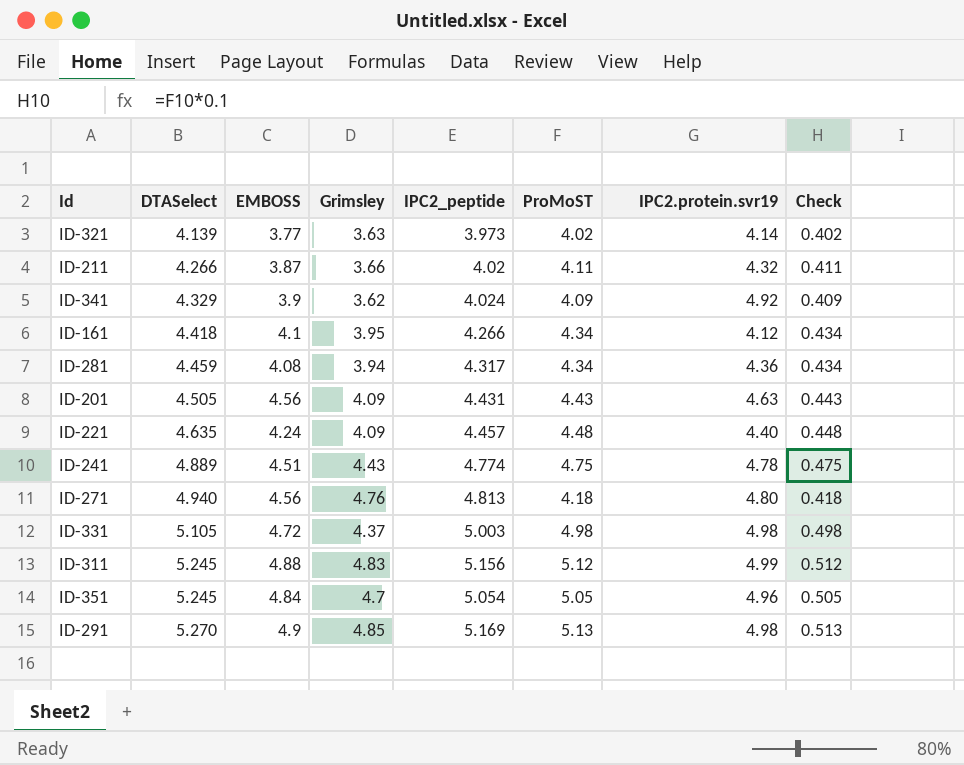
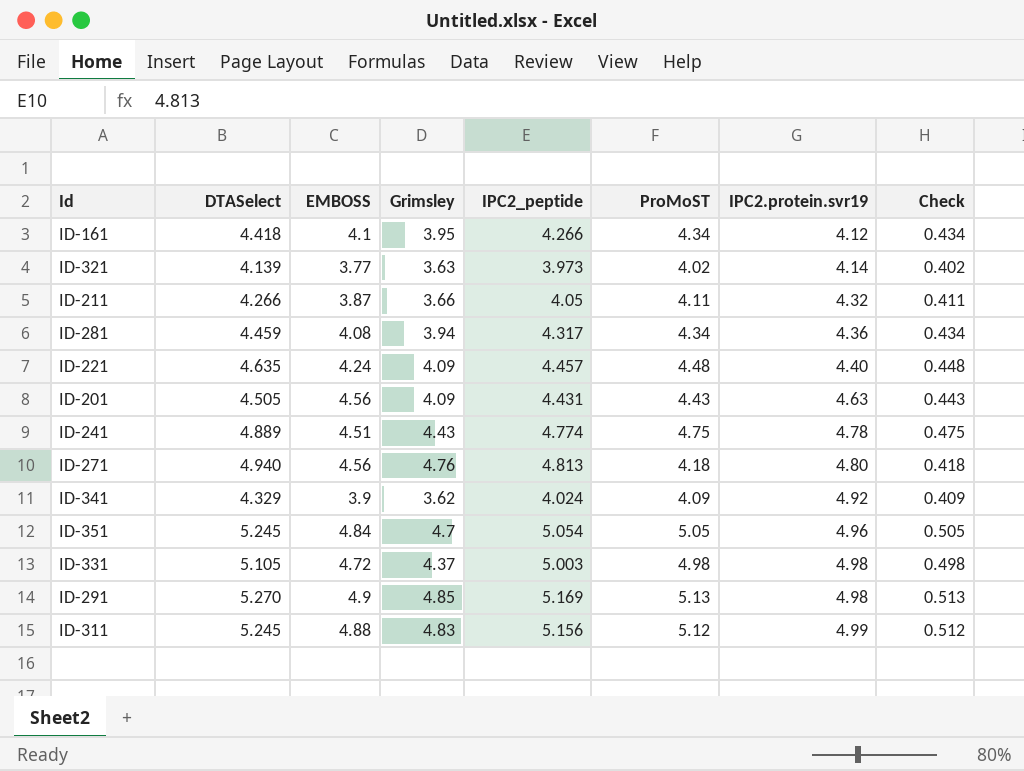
row order: DTASelect ascending -> IPC2.protein.svr19 ascending
ID-211 | IPC2_peptide: 4.02 -> 4.05

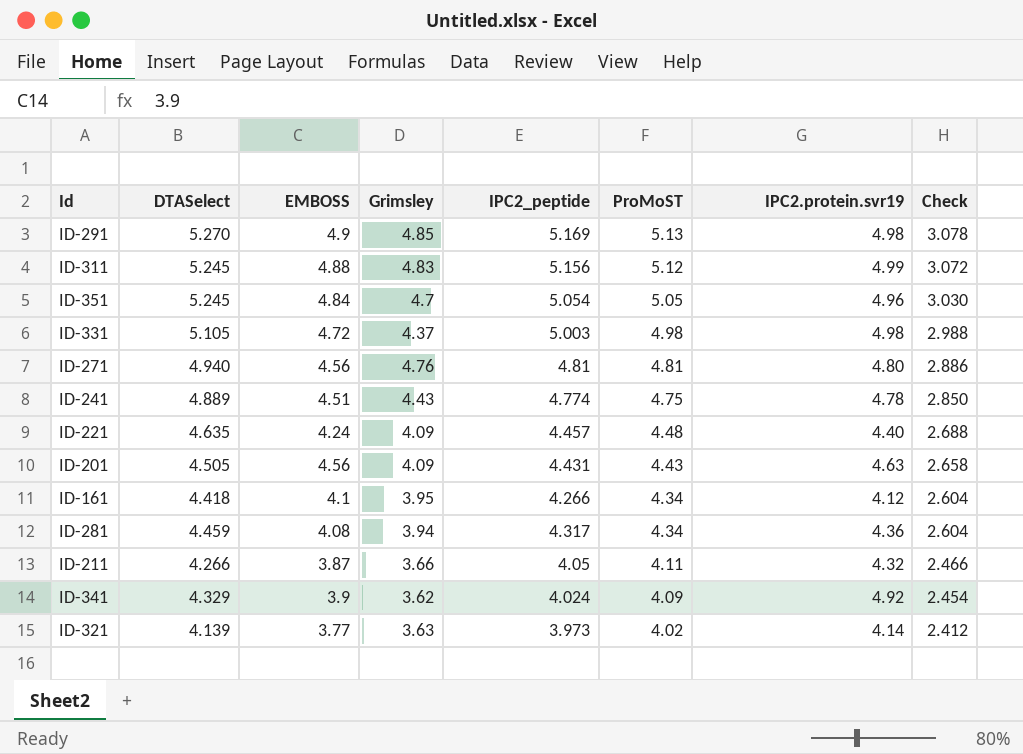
row order: IPC2.protein.svr19 ascending -> ProMoST descending
column Check | formula: [ProMoST] * 0.1 -> [ProMoST] * 0.6
ID-271 | IPC2_peptide: 4.813 -> 4.81
ID-271 | ProMoST: 4.18 -> 4.81

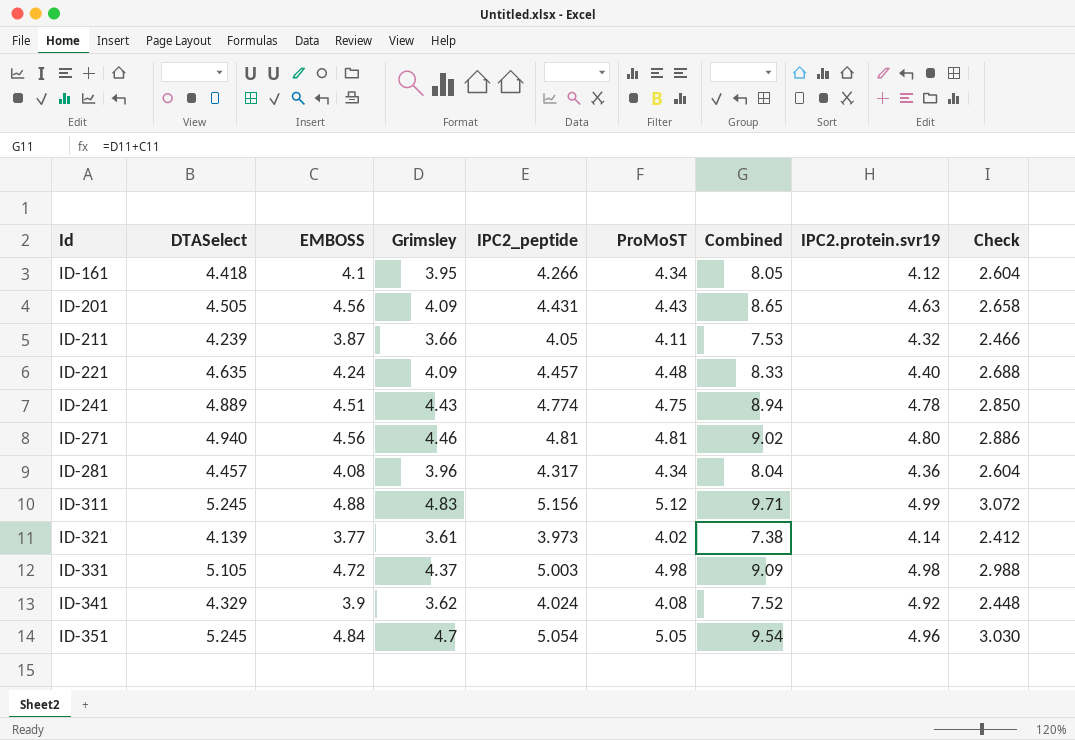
row order: ProMoST descending -> Id ascending
column Combined | formula: none -> [EMBOSS] + [Grimsley]
row ID-291: 5.270 | 4.9 | 4.85 | 5.169 | 5.13 | 4.98 | 3.078 -> none
ID-211 | DTASelect: 4.266 -> 4.239
ID-271 | Grimsley: 4.76 -> 4.46
ID-281 | DTASelect: 4.459 -> 4.457
ID-281 | Grimsley: 3.94 -> 3.96
ID-321 | Grimsley: 3.63 -> 3.61
ID-341 | ProMoST: 4.09 -> 4.08
ID-341 | Check: 2.454 -> 2.448

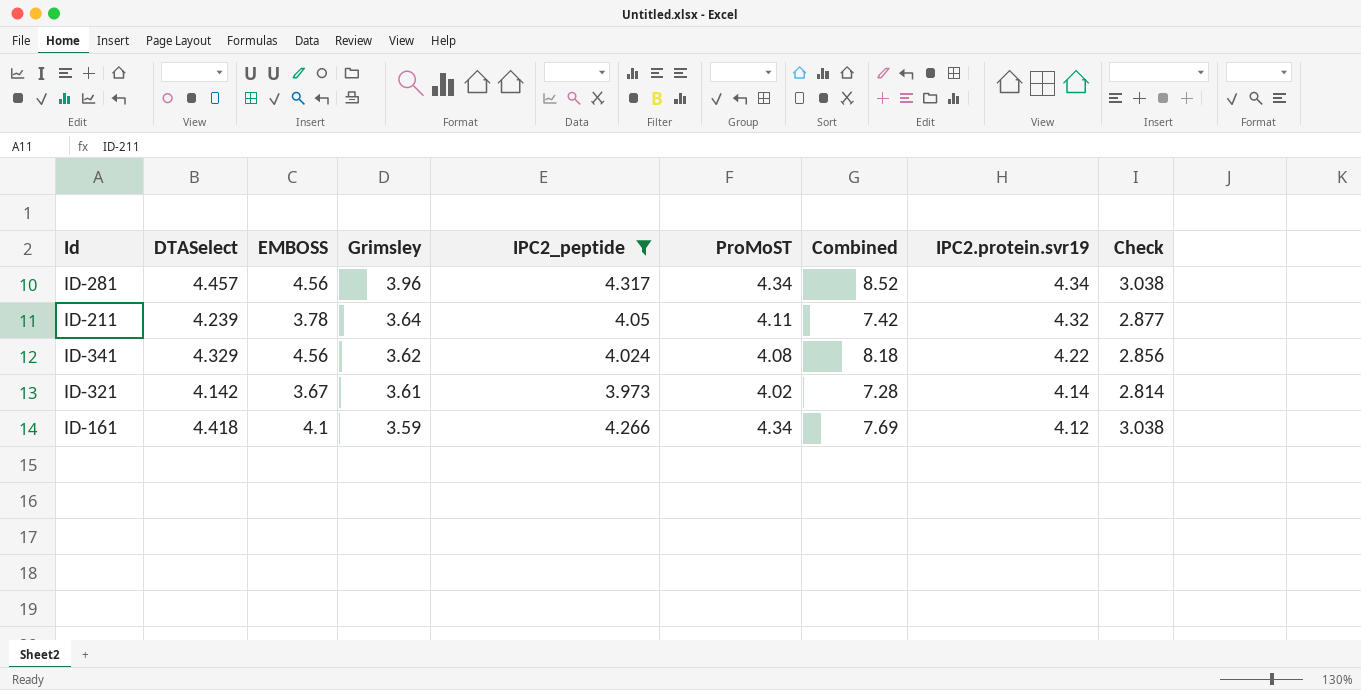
filter: none -> IPC2_peptide <= 4.317
row order: Id ascending -> Grimsley descending
column Check | formula: [ProMoST] * 0.6 -> [ProMoST] * 0.7
ID-281 | EMBOSS: 4.08 -> 4.56
ID-281 | Combined: 8.04 -> 8.52
ID-281 | IPC2.protein.svr19: 4.36 -> 4.34
ID-211 | EMBOSS: 3.87 -> 3.78
ID-211 | Grimsley: 3.66 -> 3.64
ID-211 | Combined: 7.53 -> 7.42
ID-341 | EMBOSS: 3.9 -> 4.56
ID-341 | Combined: 7.52 -> 8.18
ID-341 | IPC2.protein.svr19: 4.92 -> 4.22
ID-321 | DTASelect: 4.139 -> 4.142
ID-321 | EMBOSS: 3.77 -> 3.67
ID-321 | Combined: 7.38 -> 7.28
ID-161 | Grimsley: 3.95 -> 3.59
ID-161 | Combined: 8.05 -> 7.69

